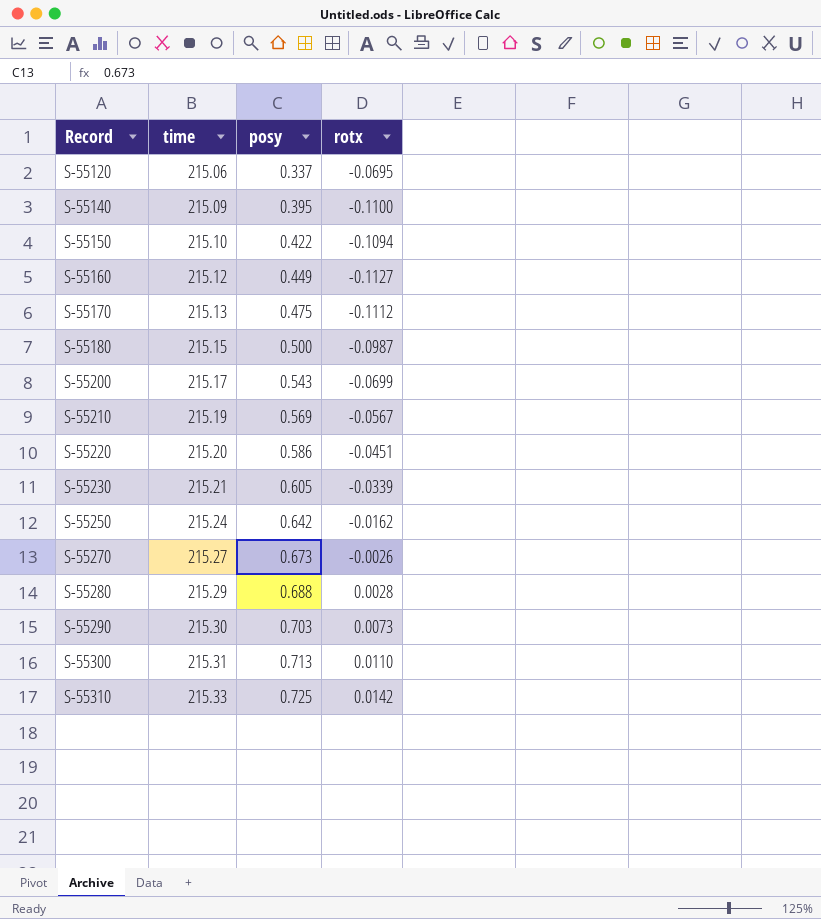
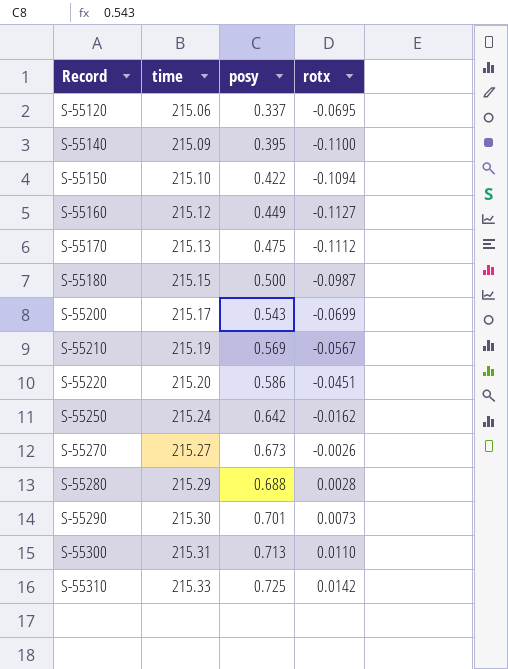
row S-55230: 215.21 | 0.605 | -0.0339 -> none
S-55290 | posy: 0.703 -> 0.701

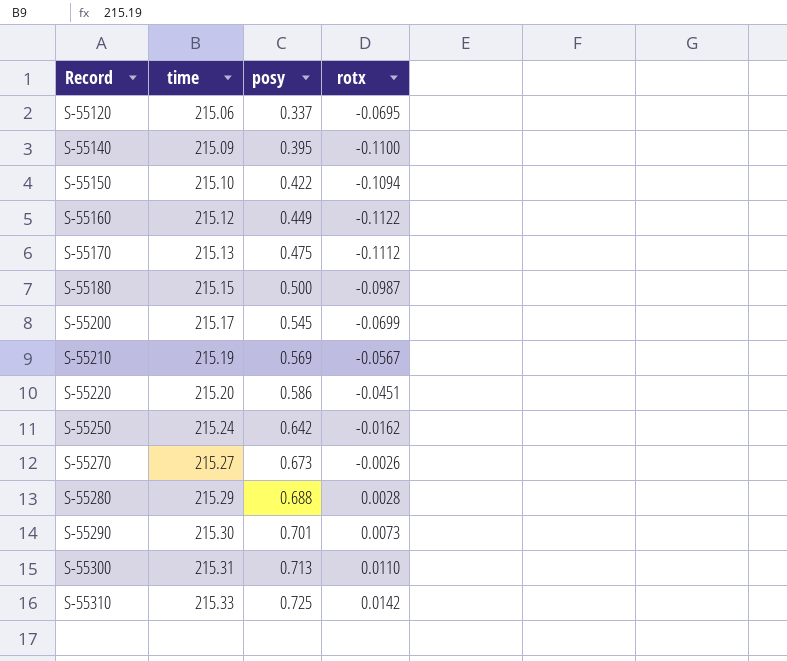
S-55160 | rotx: -0.1127 -> -0.1122
S-55200 | posy: 0.543 -> 0.545

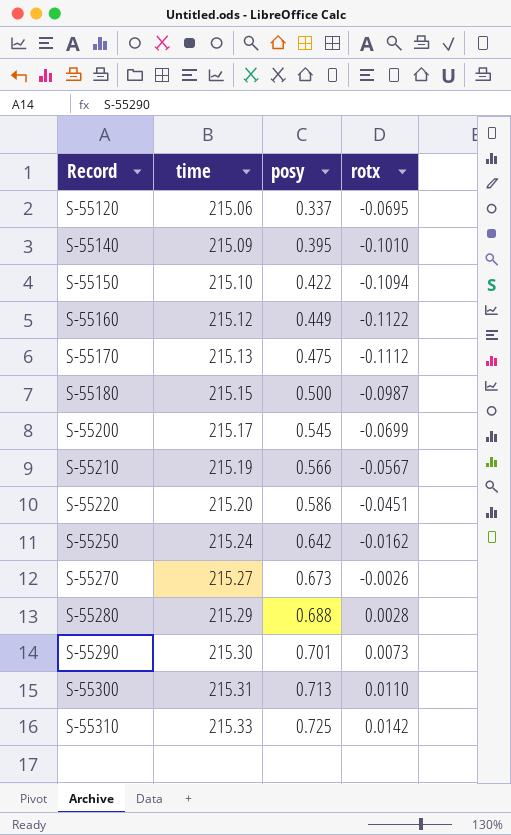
S-55140 | rotx: -0.1100 -> -0.1010
S-55210 | posy: 0.569 -> 0.566

